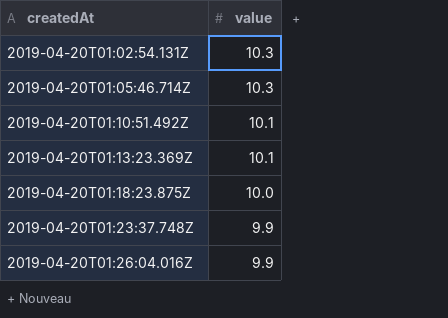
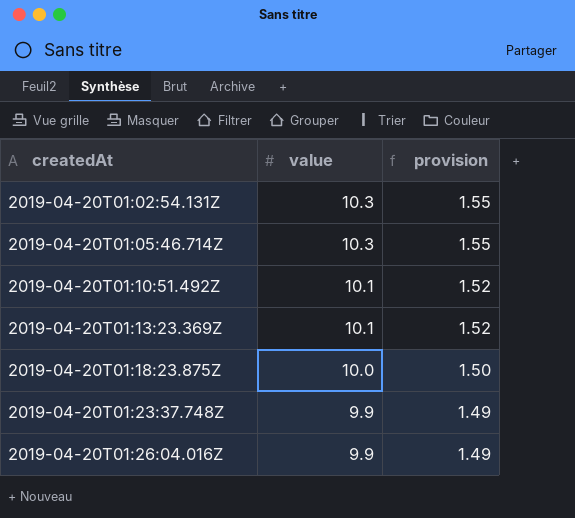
column provision | formula: none -> [value] * 0.15

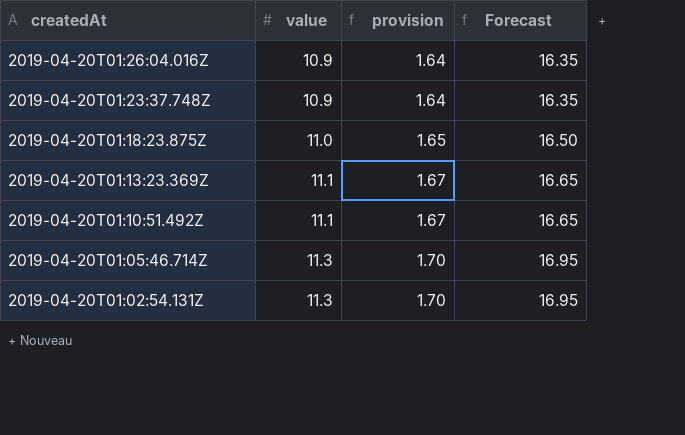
row order: createdAt ascending -> createdAt descending
column Forecast | formula: none -> [value] * 1.5
2019-04-20T01:26:04.016Z | value: 9.9 -> 10.9
2019-04-20T01:26:04.016Z | provision: 1.49 -> 1.64
2019-04-20T01:23:37.748Z | value: 9.9 -> 10.9
2019-04-20T01:23:37.748Z | provision: 1.49 -> 1.64
2019-04-20T01:18:23.875Z | value: 10.0 -> 11.0
2019-04-20T01:18:23.875Z | provision: 1.50 -> 1.65
2019-04-20T01:13:23.369Z | value: 10.1 -> 11.1
2019-04-20T01:13:23.369Z | provision: 1.52 -> 1.67
2019-04-20T01:10:51.492Z | value: 10.1 -> 11.1
2019-04-20T01:10:51.492Z | provision: 1.52 -> 1.67
2019-04-20T01:05:46.714Z | value: 10.3 -> 11.3
2019-04-20T01:05:46.714Z | provision: 1.55 -> 1.70
2019-04-20T01:02:54.131Z | value: 10.3 -> 11.3
2019-04-20T01:02:54.131Z | provision: 1.55 -> 1.70

